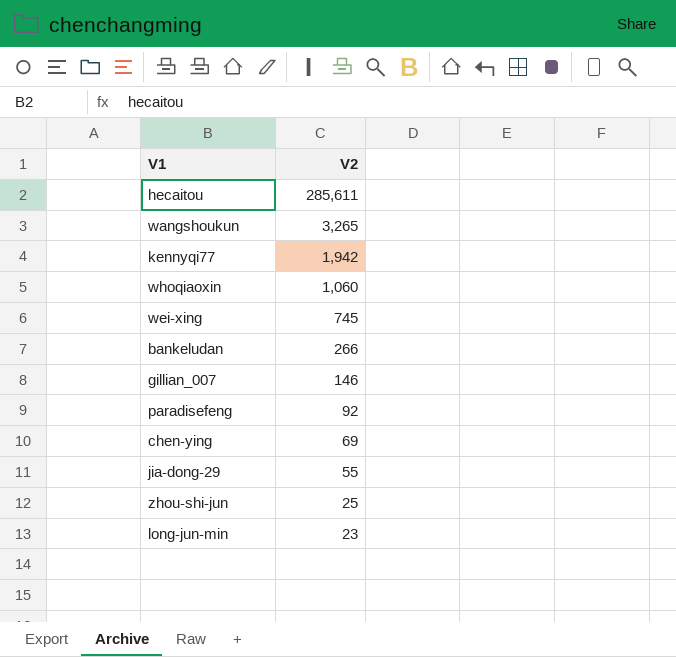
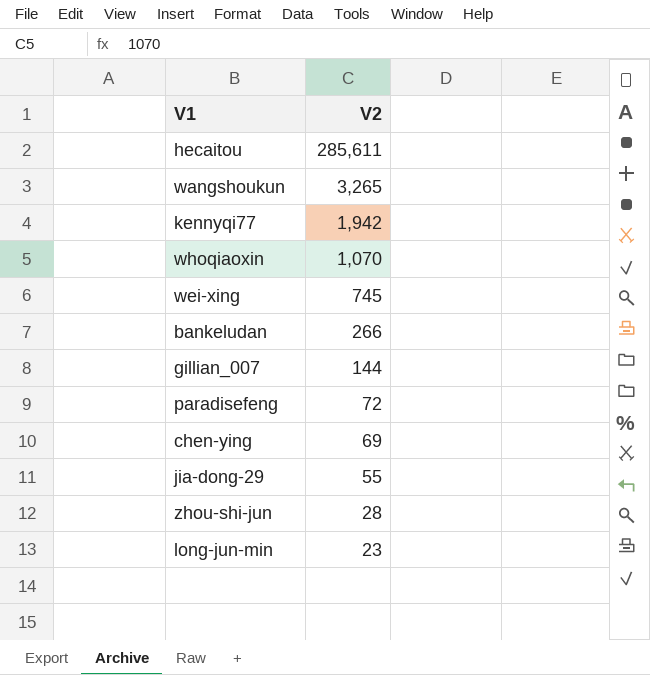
whoqiaoxin | V2: 1,060 -> 1,070
gillian_007 | V2: 146 -> 144
paradisefeng | V2: 92 -> 72
zhou-shi-jun | V2: 25 -> 28

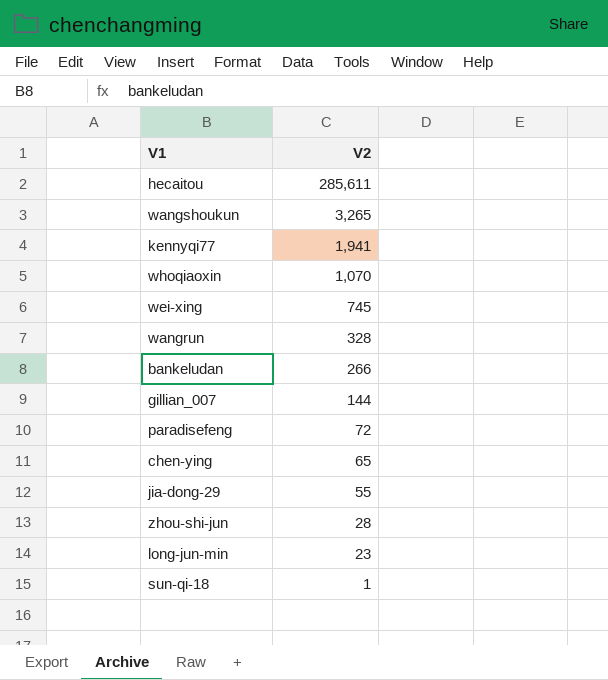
kennyqi77 | V2: 1,942 -> 1,941
row wangrun: none -> 328
chen-ying | V2: 69 -> 65
row sun-qi-18: none -> 1

